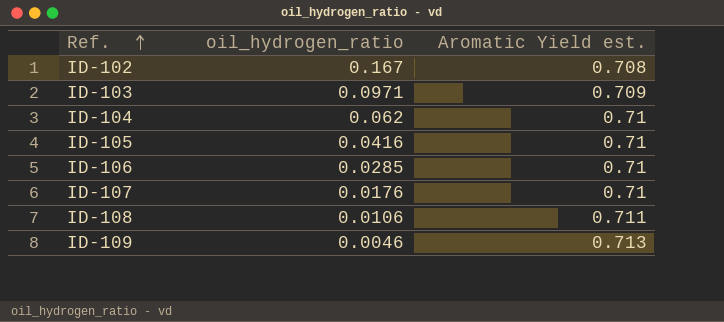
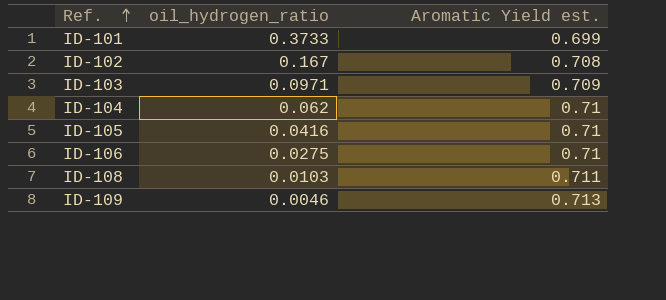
row ID-107: 0.0176 | 0.71 -> none
row ID-101: none -> 0.3733 | 0.699
ID-106 | oil_hydrogen_ratio: 0.0285 -> 0.0275
ID-108 | oil_hydrogen_ratio: 0.0106 -> 0.0103

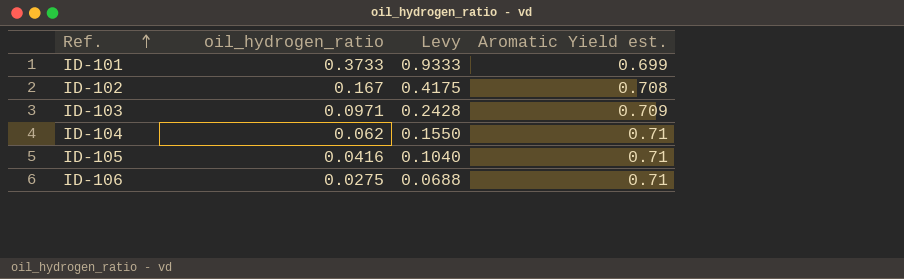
column Levy | formula: none -> [oil_hydrogen_ratio] * 2.5
row ID-108: 0.0103 | 0.711 -> none
row ID-109: 0.0046 | 0.713 -> none

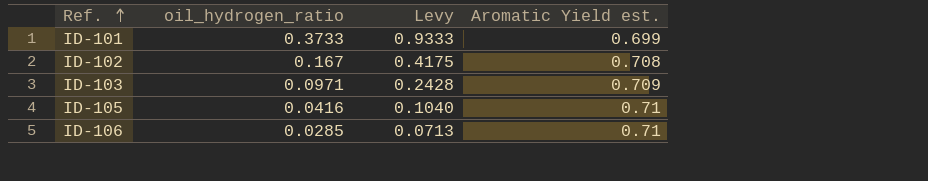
row ID-104: 0.062 | 0.1550 | 0.71 -> none
ID-106 | oil_hydrogen_ratio: 0.0275 -> 0.0285
ID-106 | Levy: 0.0688 -> 0.0713

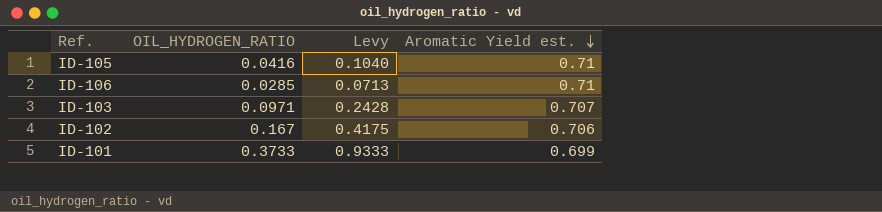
row order: Ref. ascending -> Aromatic Yield est. descending
column name: oil_hydrogen_ratio -> OIL_HYDROGEN_RATIO
ID-103 | Aromatic Yield est.: 0.709 -> 0.707
ID-102 | Aromatic Yield est.: 0.708 -> 0.706

